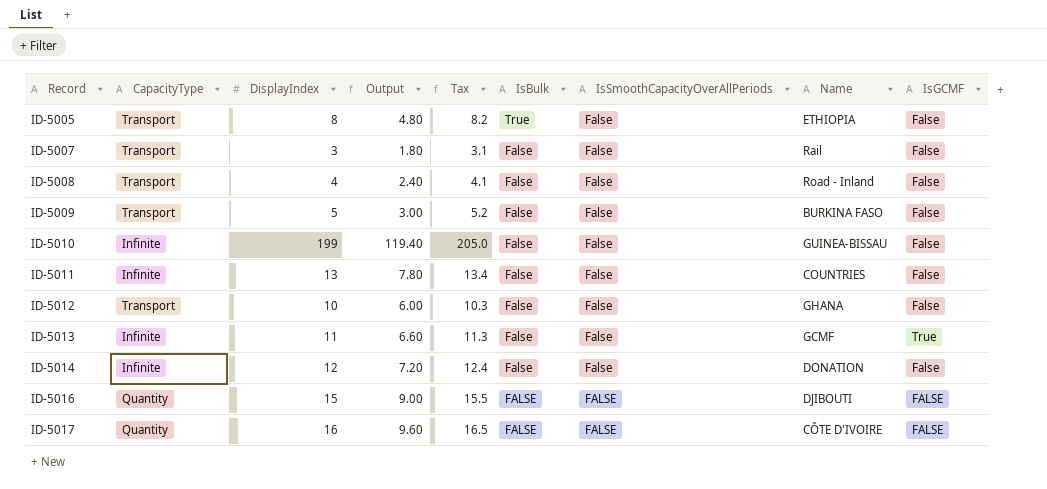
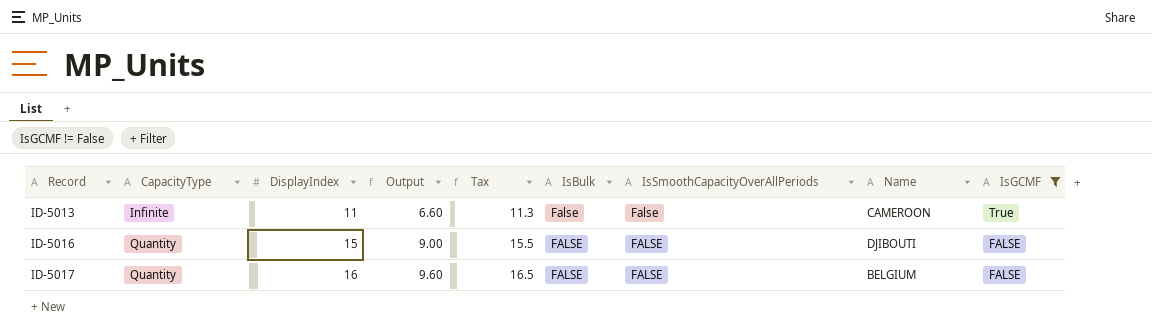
filter: none -> IsGCMF != False
ID-5013 | Name: GCMF -> CAMEROON
ID-5017 | Name: CÔTE D'IVOIRE -> BELGIUM

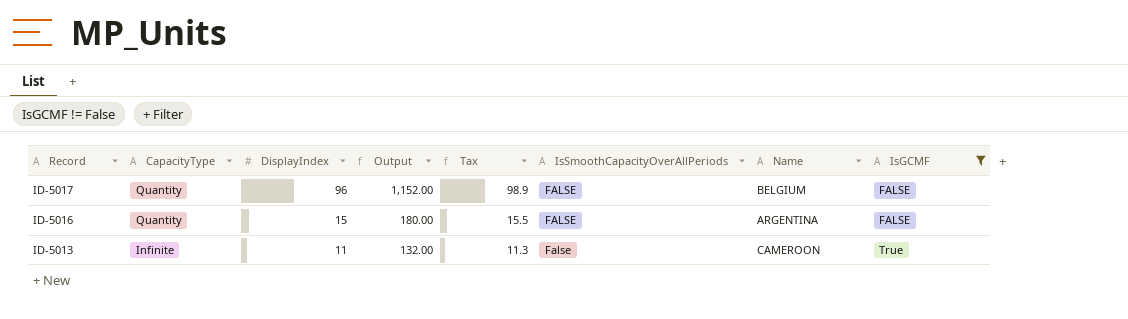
row order: Record ascending -> Record descending
column IsBulk | position: 6 -> none
column Output | formula: [DisplayIndex] * 0.6 -> [DisplayIndex] * 12
ID-5017 | DisplayIndex: 16 -> 96
ID-5017 | Tax: 16.5 -> 98.9
ID-5016 | Name: DJIBOUTI -> ARGENTINA

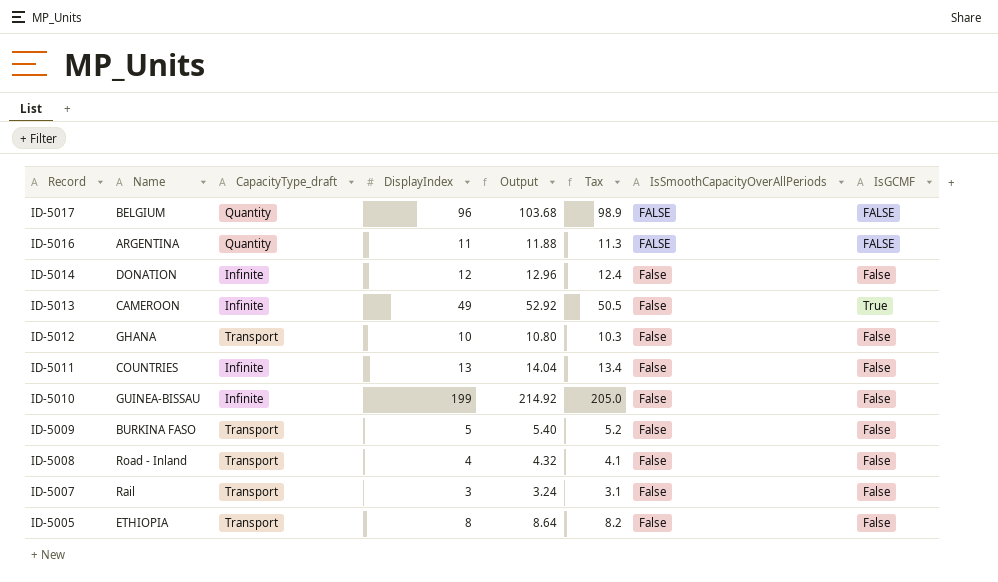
filter: IsGCMF != False -> none
column Name | position: 7 -> 2
column name: CapacityType -> CapacityType_draft
column Output | formula: [DisplayIndex] * 12 -> [DisplayIndex] * 1.08
ID-5016 | DisplayIndex: 15 -> 11
ID-5016 | Tax: 15.5 -> 11.3
ID-5013 | DisplayIndex: 11 -> 49
ID-5013 | Tax: 11.3 -> 50.5

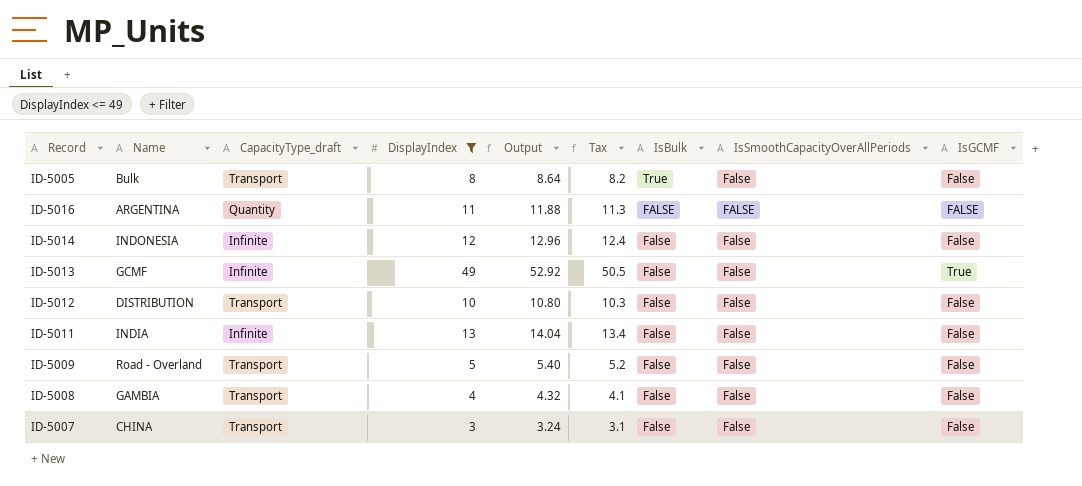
filter: none -> DisplayIndex <= 49
row order: Record descending -> IsBulk descending
column IsBulk | position: none -> 7
ID-5005 | Name: ETHIOPIA -> Bulk
ID-5014 | Name: DONATION -> INDONESIA
ID-5013 | Name: CAMEROON -> GCMF
ID-5012 | Name: GHANA -> DISTRIBUTION
ID-5011 | Name: COUNTRIES -> INDIA
ID-5009 | Name: BURKINA FASO -> Road - Overland
ID-5008 | Name: Road - Inland -> GAMBIA
ID-5007 | Name: Rail -> CHINA

